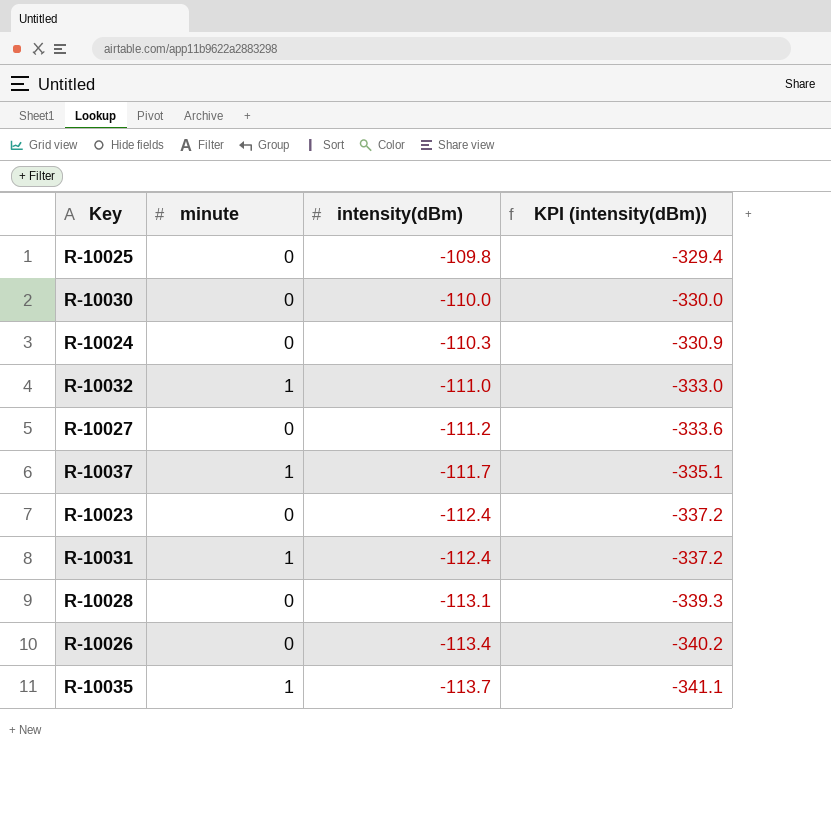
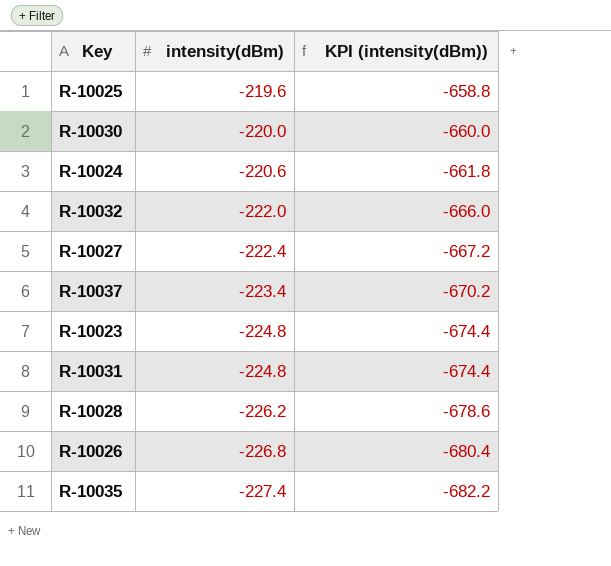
column minute | position: 2 -> none
R-10025 | intensity(dBm): -109.8 -> -219.6
R-10025 | KPI (intensity(dBm)): -329.4 -> -658.8
R-10030 | intensity(dBm): -110.0 -> -220.0
R-10030 | KPI (intensity(dBm)): -330.0 -> -660.0
R-10024 | intensity(dBm): -110.3 -> -220.6
R-10024 | KPI (intensity(dBm)): -330.9 -> -661.8
R-10032 | intensity(dBm): -111.0 -> -222.0
R-10032 | KPI (intensity(dBm)): -333.0 -> -666.0
R-10027 | intensity(dBm): -111.2 -> -222.4
R-10027 | KPI (intensity(dBm)): -333.6 -> -667.2
R-10037 | intensity(dBm): -111.7 -> -223.4
R-10037 | KPI (intensity(dBm)): -335.1 -> -670.2
R-10023 | intensity(dBm): -112.4 -> -224.8
R-10023 | KPI (intensity(dBm)): -337.2 -> -674.4
R-10031 | intensity(dBm): -112.4 -> -224.8
R-10031 | KPI (intensity(dBm)): -337.2 -> -674.4
R-10028 | intensity(dBm): -113.1 -> -226.2
R-10028 | KPI (intensity(dBm)): -339.3 -> -678.6
R-10026 | intensity(dBm): -113.4 -> -226.8
R-10026 | KPI (intensity(dBm)): -340.2 -> -680.4
R-10035 | intensity(dBm): -113.7 -> -227.4
R-10035 | KPI (intensity(dBm)): -341.1 -> -682.2

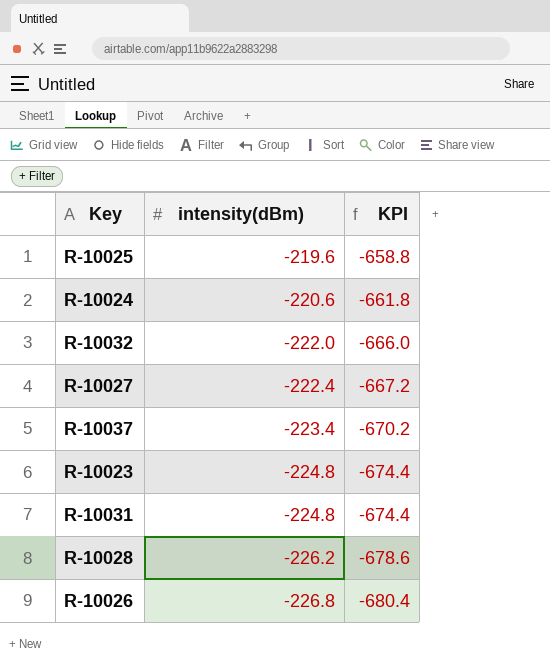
column name: KPI (intensity(dBm)) -> KPI
row R-10030: -220.0 | -660.0 -> none
row R-10035: -227.4 | -682.2 -> none

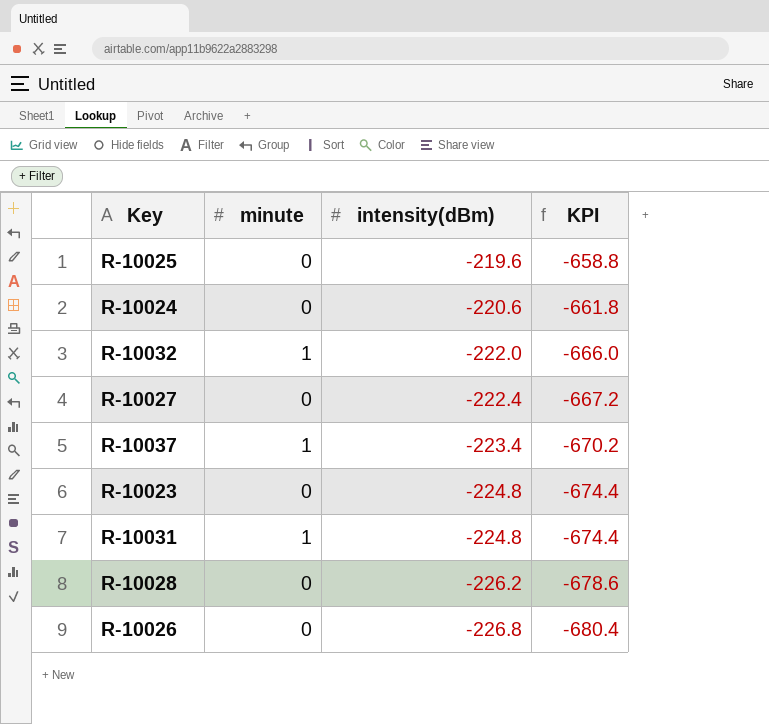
column minute | position: none -> 2

